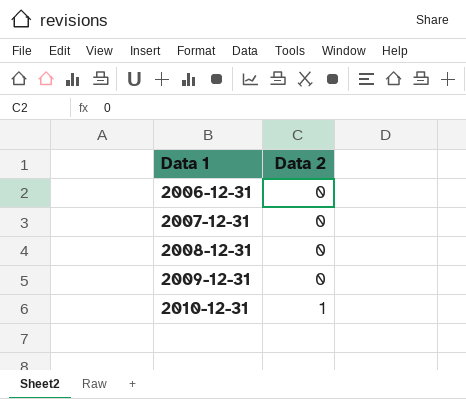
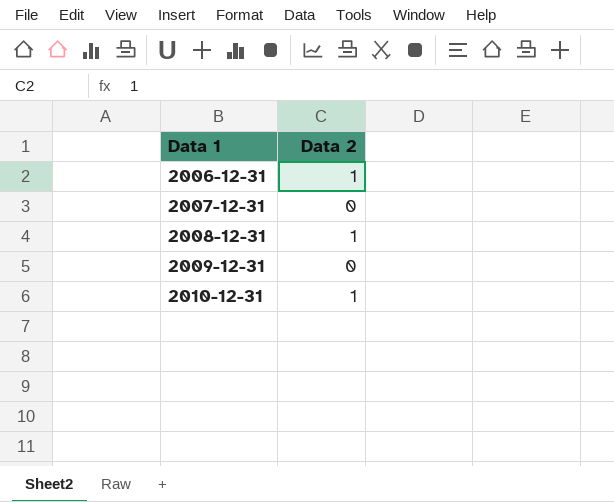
2006-12-31 | Data 2: 0 -> 1
2008-12-31 | Data 2: 0 -> 1

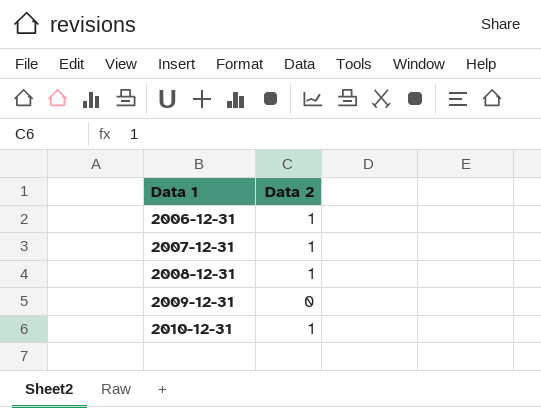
2007-12-31 | Data 2: 0 -> 1

